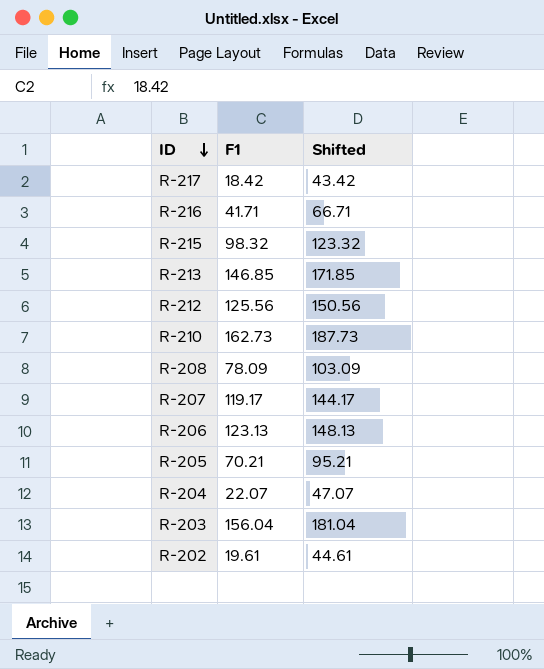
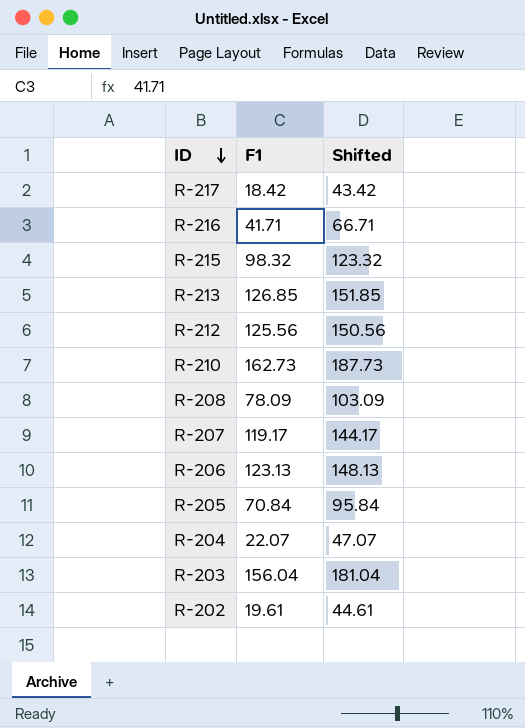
R-213 | F1: 146.85 -> 126.85
R-213 | Shifted: 171.85 -> 151.85
R-205 | F1: 70.21 -> 70.84
R-205 | Shifted: 95.21 -> 95.84

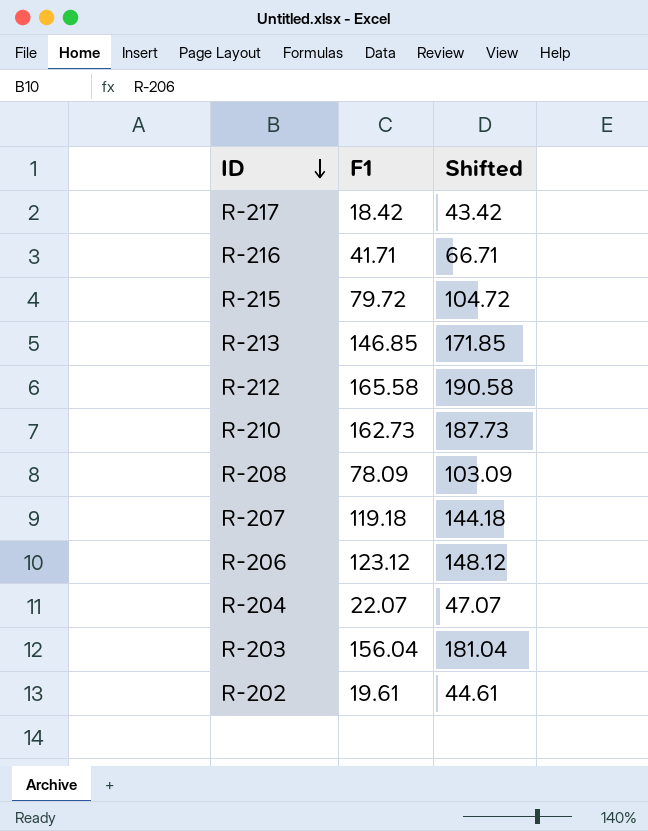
row R-205: 70.84 | 95.84 -> none
R-215 | F1: 98.32 -> 79.72
R-215 | Shifted: 123.32 -> 104.72
R-213 | F1: 126.85 -> 146.85
R-213 | Shifted: 151.85 -> 171.85
R-212 | F1: 125.56 -> 165.58
R-212 | Shifted: 150.56 -> 190.58
R-207 | F1: 119.17 -> 119.18
R-207 | Shifted: 144.17 -> 144.18
R-206 | F1: 123.13 -> 123.12
R-206 | Shifted: 148.13 -> 148.12

